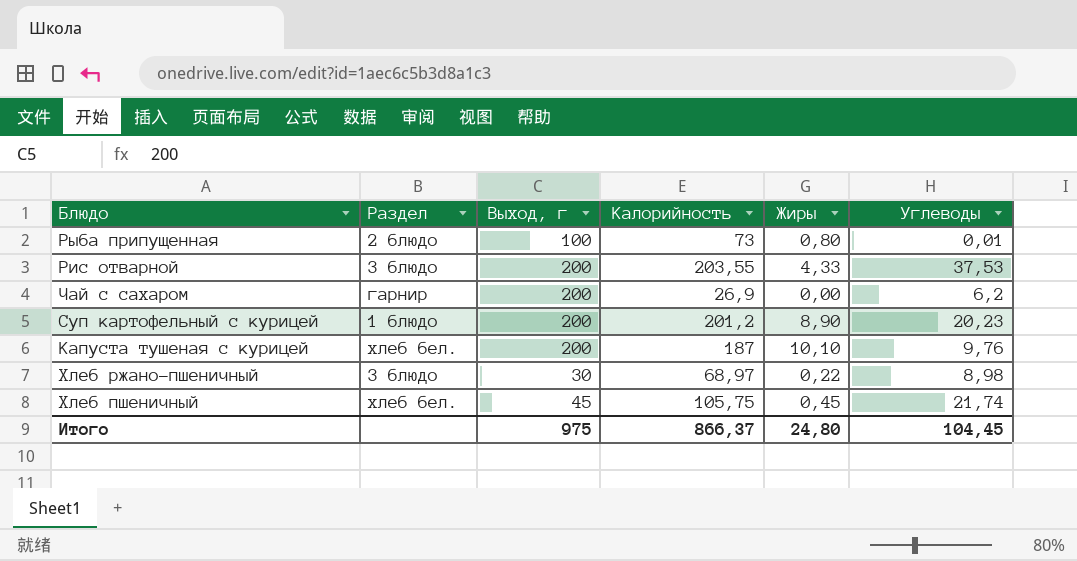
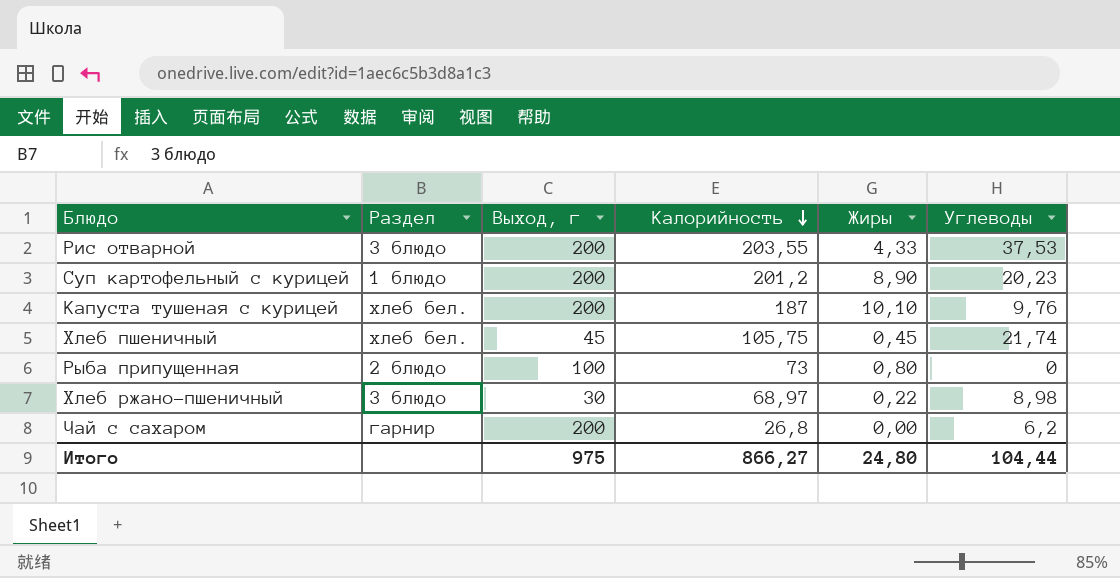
row order: none -> Калорийность descending
Рыба припущенная | Углеводы: 0,01 -> 0
Чай с сахаром | Калорийность: 26,9 -> 26,8
Итого | Калорийность: 866,37 -> 866,27
Итого | Углеводы: 104,45 -> 104,44

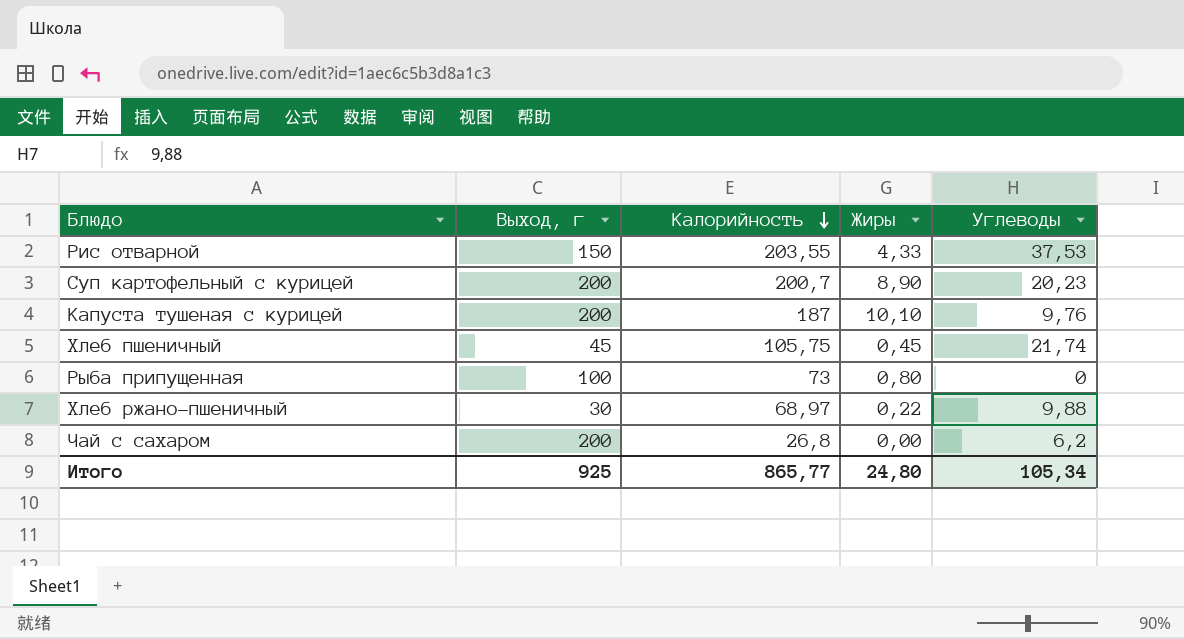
column Раздел | position: 2 -> none
Рис отварной | Выход, г: 200 -> 150
Суп картофельный с курицей | Калорийность: 201,2 -> 200,7
Хлеб ржано-пшеничный | Углеводы: 8,98 -> 9,88
Итого | Выход, г: 975 -> 925
Итого | Калорийность: 866,27 -> 865,77
Итого | Углеводы: 104,44 -> 105,34

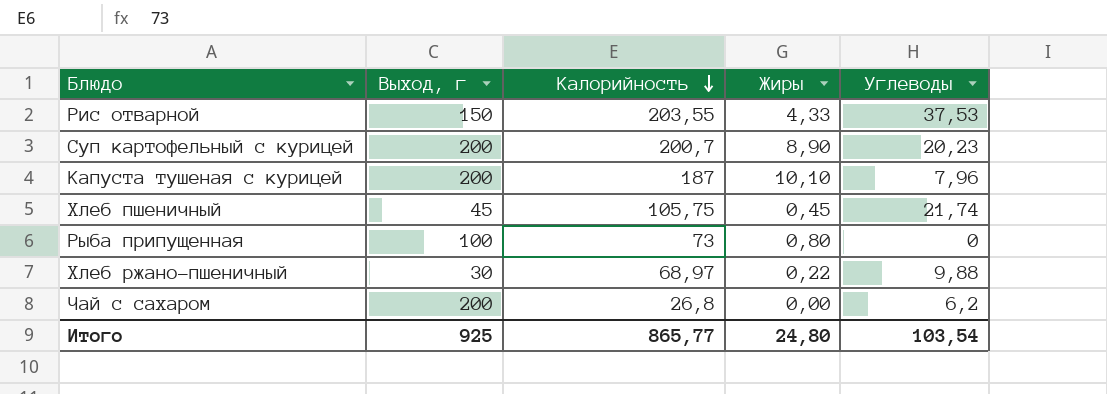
Капуста тушеная с курицей | Углеводы: 9,76 -> 7,96
Итого | Углеводы: 105,34 -> 103,54

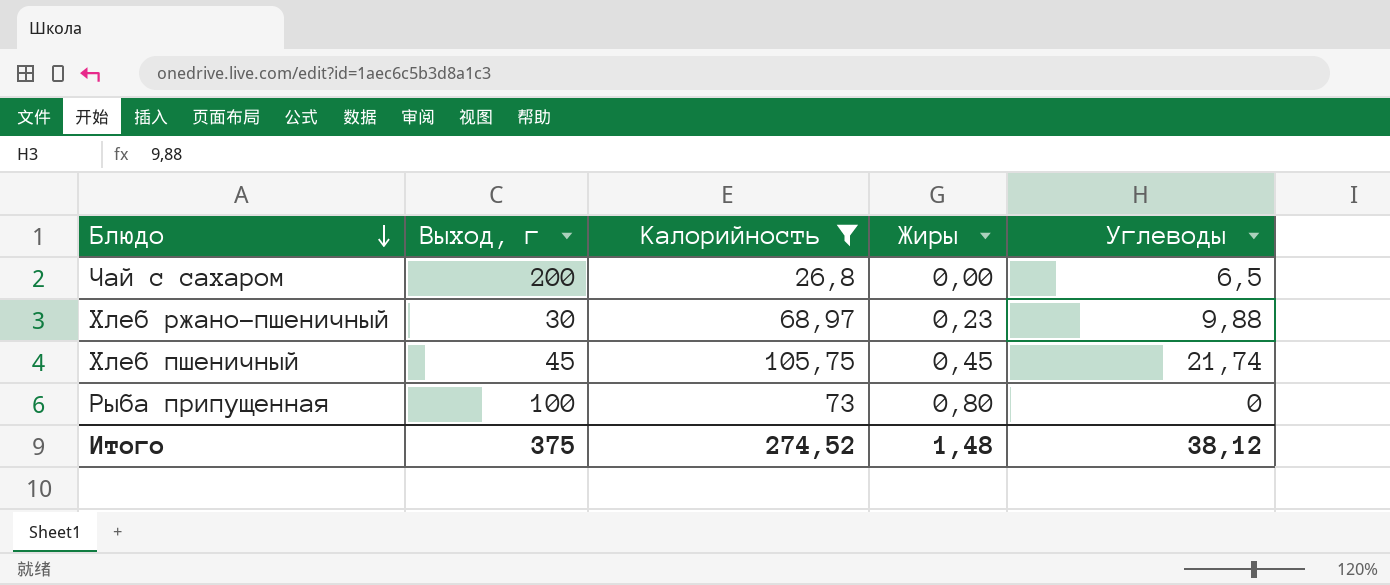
filter: none -> Калорийность <= 105,75
row order: Калорийность descending -> Блюдо descending
Чай с сахаром | Углеводы: 6,2 -> 6,5
Хлеб ржано-пшеничный | Жиры: 0,22 -> 0,23
Итого | Выход, г: 925 -> 375
Итого | Калорийность: 865,77 -> 274,52
Итого | Жиры: 24,80 -> 1,48
Итого | Углеводы: 103,54 -> 38,12

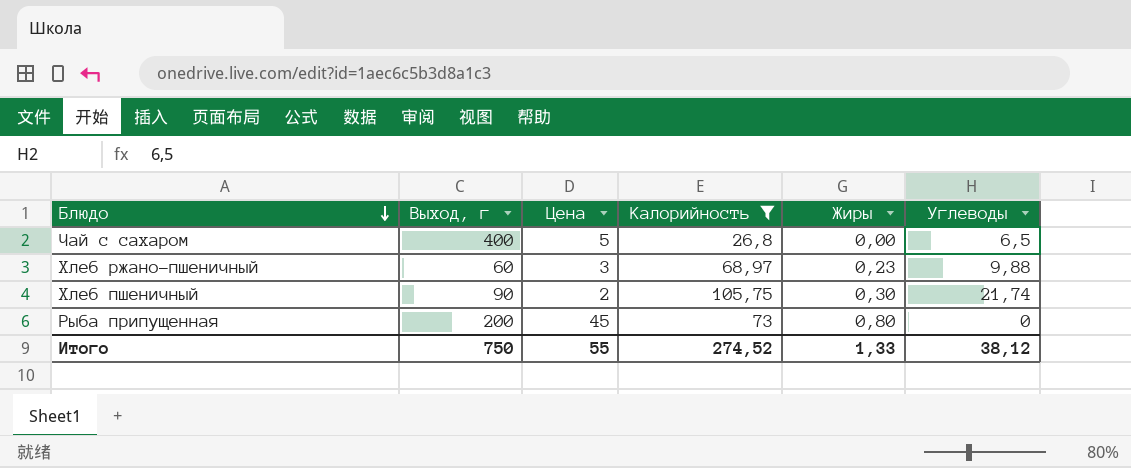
column Цена | position: none -> 3
Чай с сахаром | Выход, г: 200 -> 400
Хлеб ржано-пшеничный | Выход, г: 30 -> 60
Хлеб пшеничный | Выход, г: 45 -> 90
Хлеб пшеничный | Жиры: 0,45 -> 0,30
Рыба припущенная | Выход, г: 100 -> 200
Итого | Выход, г: 375 -> 750
Итого | Жиры: 1,48 -> 1,33

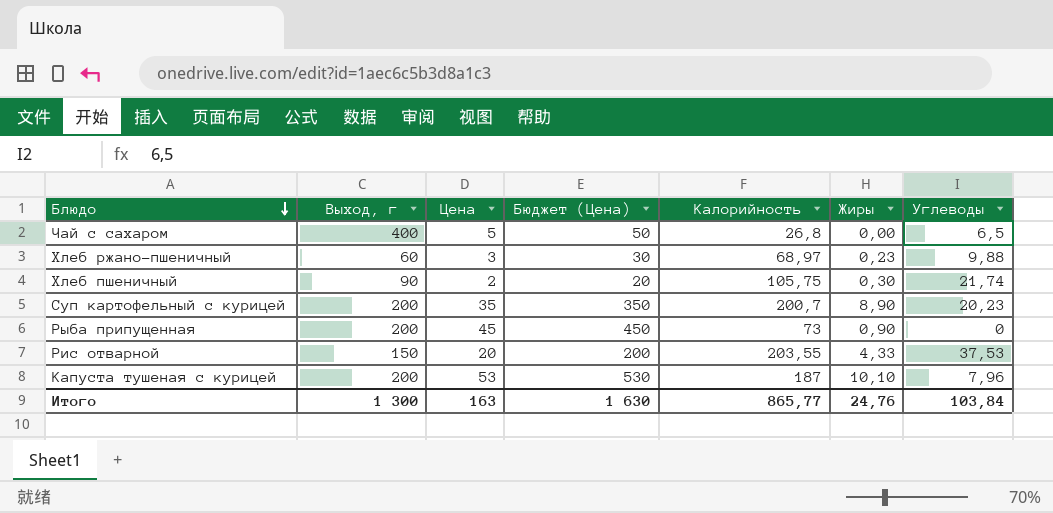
filter: Калорийность <= 105,75 -> none
column Бюджет (Цена) | formula: none -> [Цена] * 10
Рыба припущенная | Жиры: 0,80 -> 0,90
Итого | Выход, г: 750 -> 1 300
Итого | Цена: 55 -> 163
Итого | Калорийность: 274,52 -> 865,77
Итого | Жиры: 1,33 -> 24,76
Итого | Углеводы: 38,12 -> 103,84

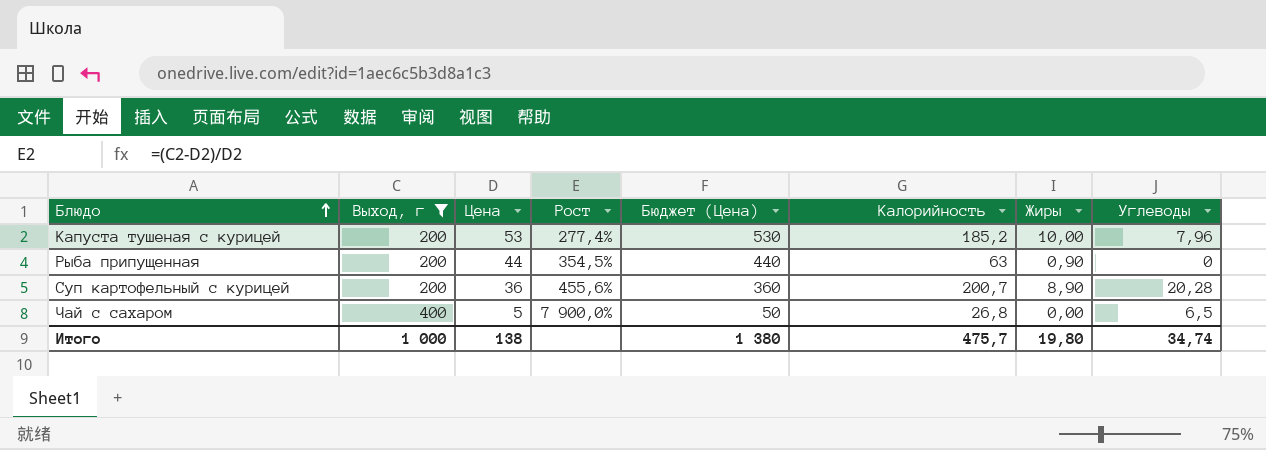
filter: none -> Выход, г >= 200
row order: Блюдо descending -> Блюдо ascending
column Рост | formula: none -> ([Выход, г] - [Цена]) / [Цена]
Капуста тушеная с курицей | Калорийность: 187 -> 185,2
Капуста тушеная с курицей | Жиры: 10,10 -> 10,00
Рыба припущенная | Цена: 45 -> 44
Рыба припущенная | Бюджет (Цена): 450 -> 440
Рыба припущенная | Калорийность: 73 -> 63
Суп картофельный с курицей | Цена: 35 -> 36
Суп картофельный с курицей | Бюджет (Цена): 350 -> 360
Суп картофельный с курицей | Углеводы: 20,23 -> 20,28
Итого | Выход, г: 1 300 -> 1 000
Итого | Цена: 163 -> 138
Итого | Бюджет (Цена): 1 630 -> 1 380
Итого | Калорийность: 865,77 -> 475,7
Итого | Жиры: 24,76 -> 19,80
Итого | Углеводы: 103,84 -> 34,74

